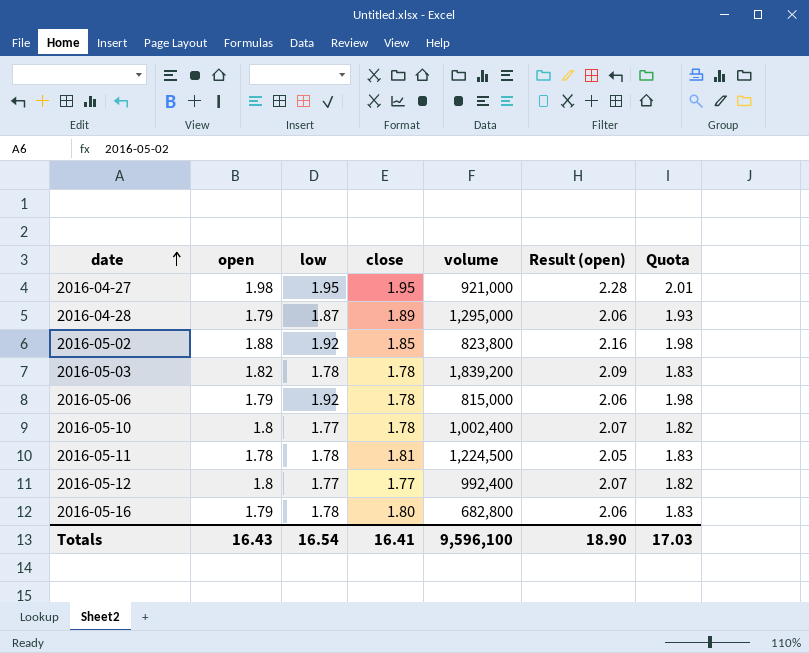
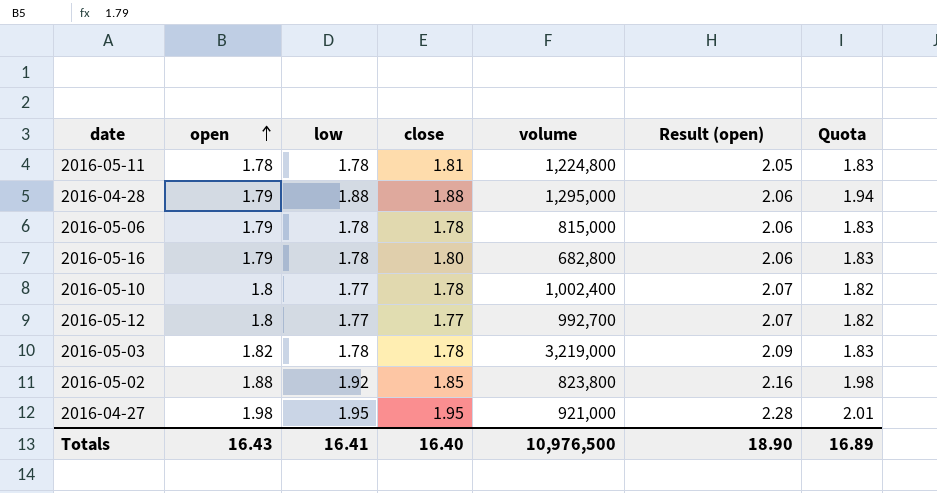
row order: date ascending -> open ascending
2016-05-11 | volume: 1,224,500 -> 1,224,800
2016-04-28 | low: 1.87 -> 1.88
2016-04-28 | close: 1.89 -> 1.88
2016-04-28 | Quota: 1.93 -> 1.94
2016-05-06 | low: 1.92 -> 1.78
2016-05-06 | Quota: 1.98 -> 1.83
2016-05-12 | volume: 992,400 -> 992,700
2016-05-03 | volume: 1,839,200 -> 3,219,000
Totals | low: 16.54 -> 16.41
Totals | close: 16.41 -> 16.40
Totals | volume: 9,596,100 -> 10,976,500
Totals | Quota: 17.03 -> 16.89

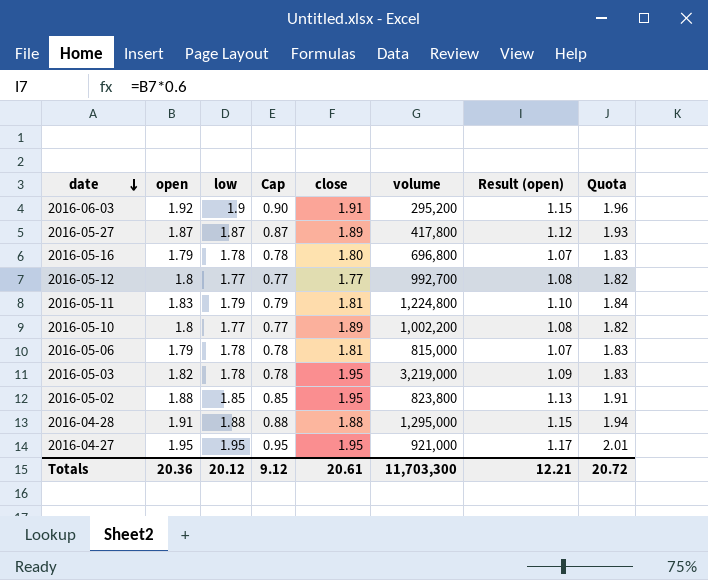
row order: open ascending -> date descending
column Cap | formula: none -> [low] - 1
column Result (open) | formula: [open] * 1.15 -> [open] * 0.6
row 2016-06-03: none -> 1.92 | 1.9 | 0.90 | 1.91 | 295,200 | 1.15 | 1.96
row 2016-05-27: none -> 1.87 | 1.87 | 0.87 | 1.89 | 417,800 | 1.12 | 1.93
2016-05-16 | volume: 682,800 -> 696,800
2016-05-11 | open: 1.78 -> 1.83
2016-05-11 | low: 1.78 -> 1.79
2016-05-11 | Quota: 1.83 -> 1.84
2016-05-10 | close: 1.78 -> 1.89
2016-05-10 | volume: 1,002,400 -> 1,002,200
2016-05-06 | close: 1.78 -> 1.81
2016-05-03 | close: 1.78 -> 1.95
2016-05-02 | low: 1.92 -> 1.85
2016-05-02 | close: 1.85 -> 1.95
2016-05-02 | Quota: 1.98 -> 1.91
2016-04-28 | open: 1.79 -> 1.91
2016-04-27 | open: 1.98 -> 1.95
Totals | open: 16.43 -> 20.36
Totals | low: 16.41 -> 20.12
Totals | close: 16.40 -> 20.61
Totals | volume: 10,976,500 -> 11,703,300
Totals | Result (open): 18.90 -> 12.21
Totals | Quota: 16.89 -> 20.72

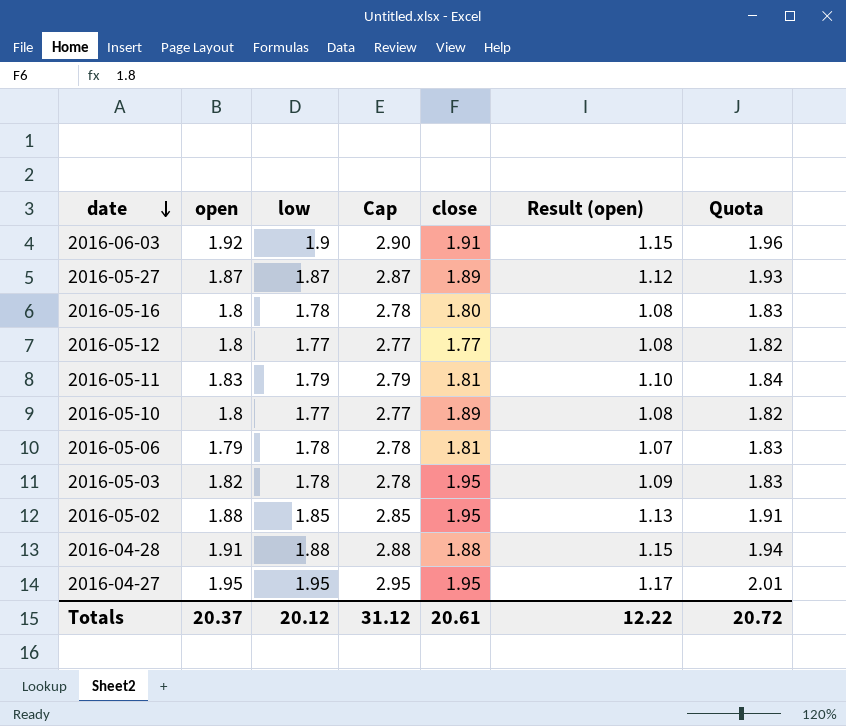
column volume | position: 6 -> none
column Cap | formula: [low] - 1 -> [low] + 1
2016-05-16 | open: 1.79 -> 1.8
2016-05-16 | Result (open): 1.07 -> 1.08
Totals | open: 20.36 -> 20.37
Totals | Cap: 9.12 -> 31.12
Totals | Result (open): 12.21 -> 12.22

